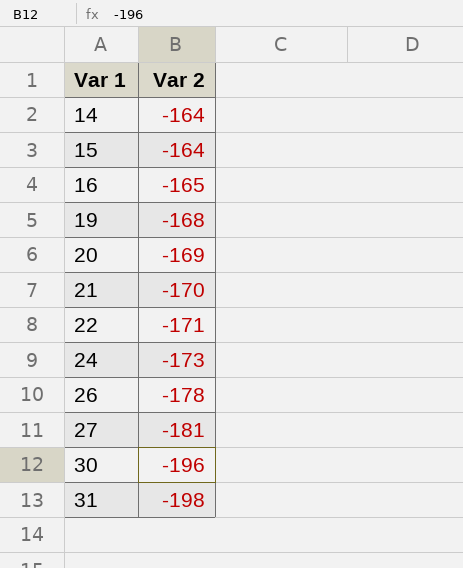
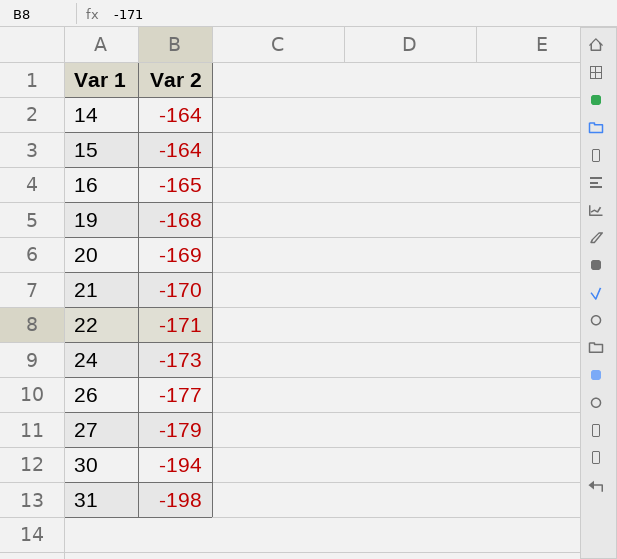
26 | Var 2: -178 -> -177
27 | Var 2: -181 -> -179
30 | Var 2: -196 -> -194

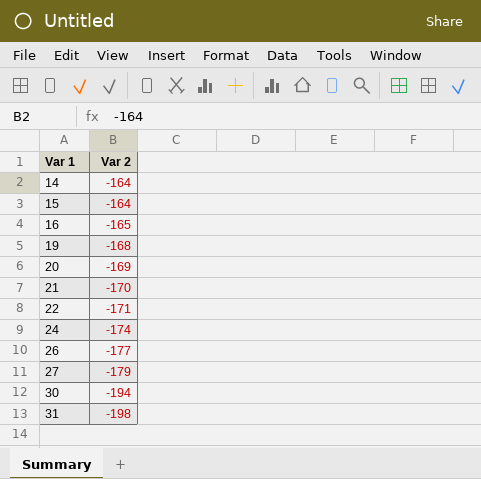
24 | Var 2: -173 -> -174

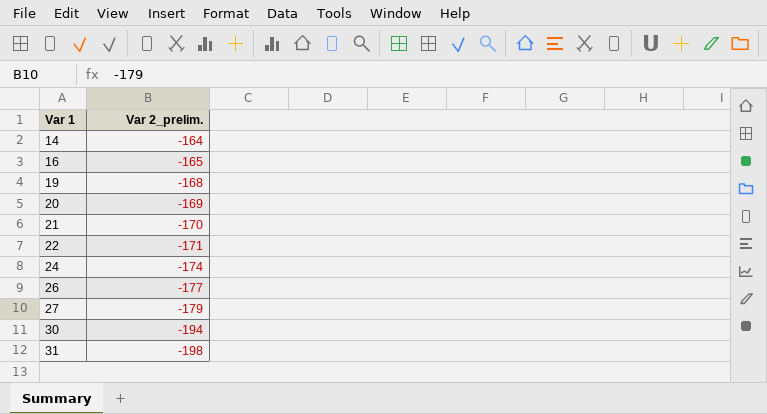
column name: Var 2 -> Var 2_prelim.
row 15: -164 -> none

